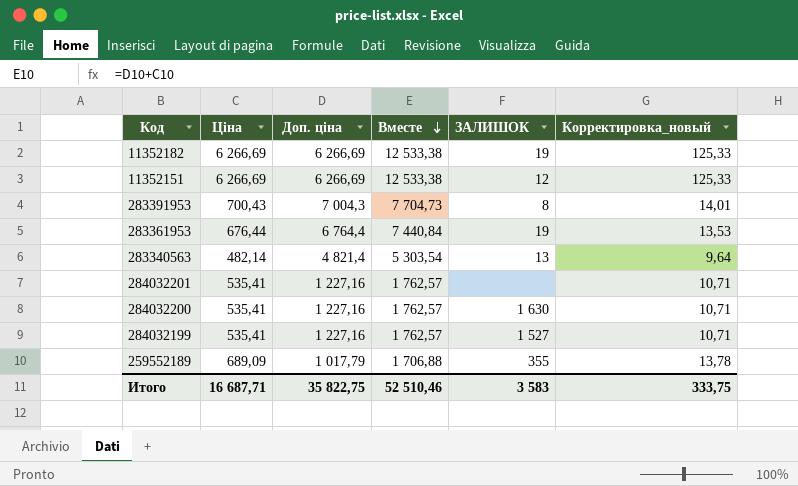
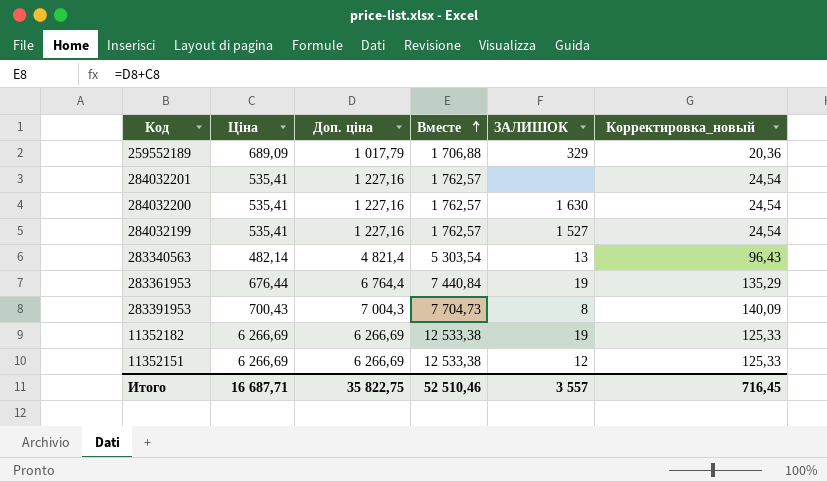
row order: Вместе descending -> Вместе ascending
column Корректировка_новый | formula: [Ціна] * 0,02 -> [Доп. ціна] * 0,02
259552189 | ЗАЛИШОК: 355 -> 329
Итого | ЗАЛИШОК: 3 583 -> 3 557
Итого | Корректировка_новый: 333,75 -> 716,45

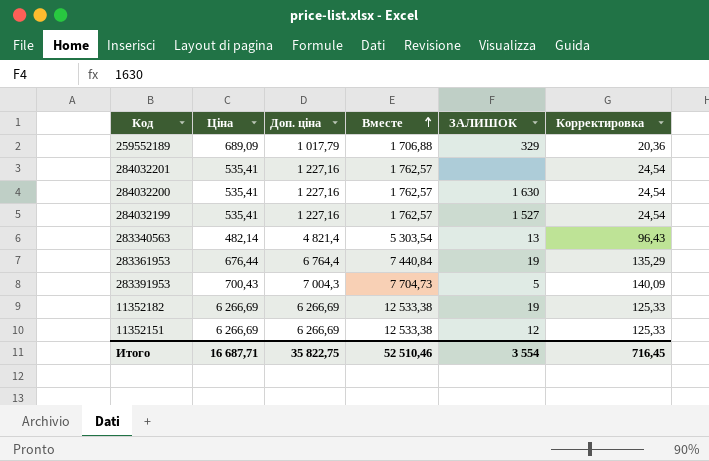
column name: Корректировка_новый -> Корректировка
283391953 | ЗАЛИШОК: 8 -> 5
Итого | ЗАЛИШОК: 3 557 -> 3 554

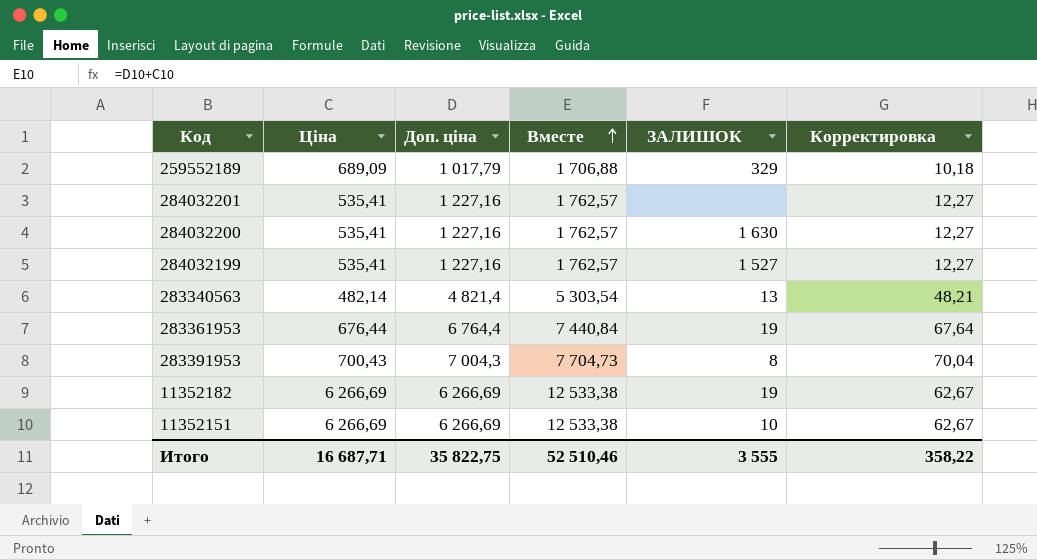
column Корректировка | formula: [Доп. ціна] * 0,02 -> [Доп. ціна] * 0,01
283391953 | ЗАЛИШОК: 5 -> 8
11352151 | ЗАЛИШОК: 12 -> 10
Итого | ЗАЛИШОК: 3 554 -> 3 555
Итого | Корректировка: 716,45 -> 358,22

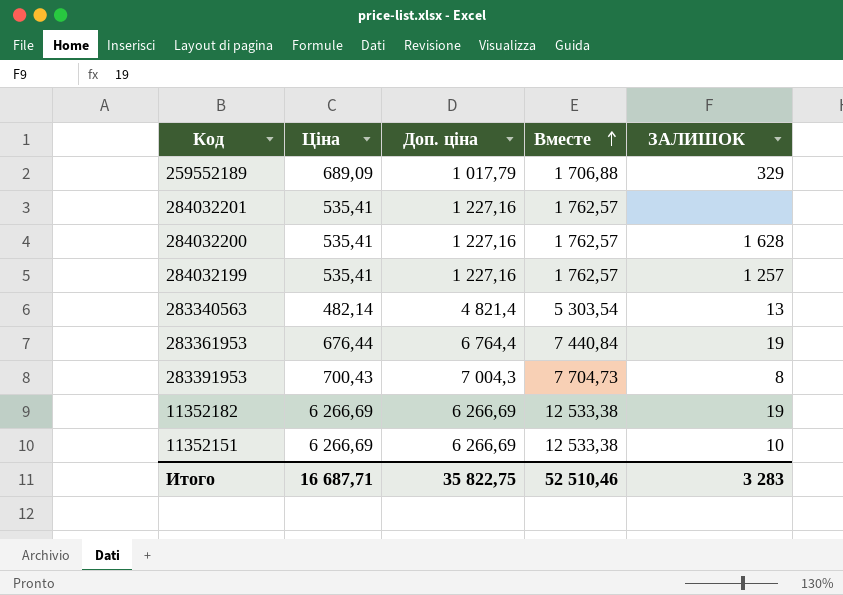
column Корректировка | formula: [Доп. ціна] * 0,01 -> none
284032200 | ЗАЛИШОК: 1 630 -> 1 628
284032199 | ЗАЛИШОК: 1 527 -> 1 257
Итого | ЗАЛИШОК: 3 555 -> 3 283

